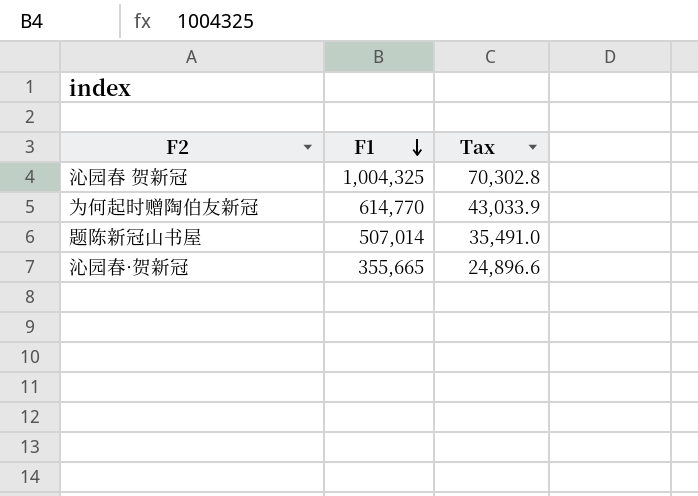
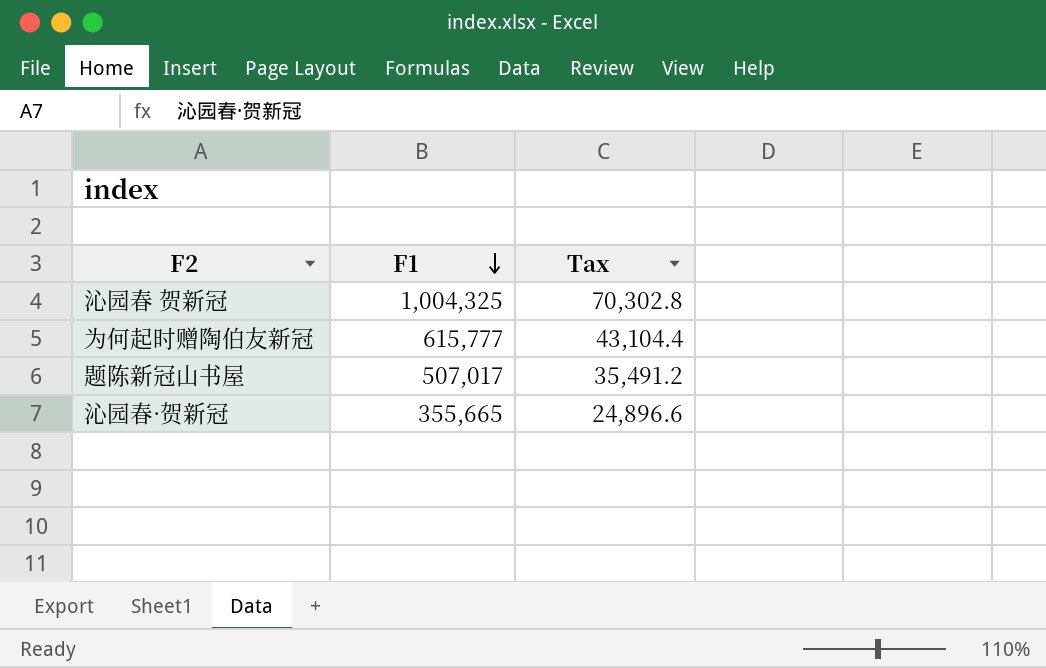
为何起时赠陶伯友新冠 | F1: 614,770 -> 615,777
为何起时赠陶伯友新冠 | Tax: 43,033.9 -> 43,104.4
题陈新冠山书屋 | F1: 507,014 -> 507,017
题陈新冠山书屋 | Tax: 35,491.0 -> 35,491.2

